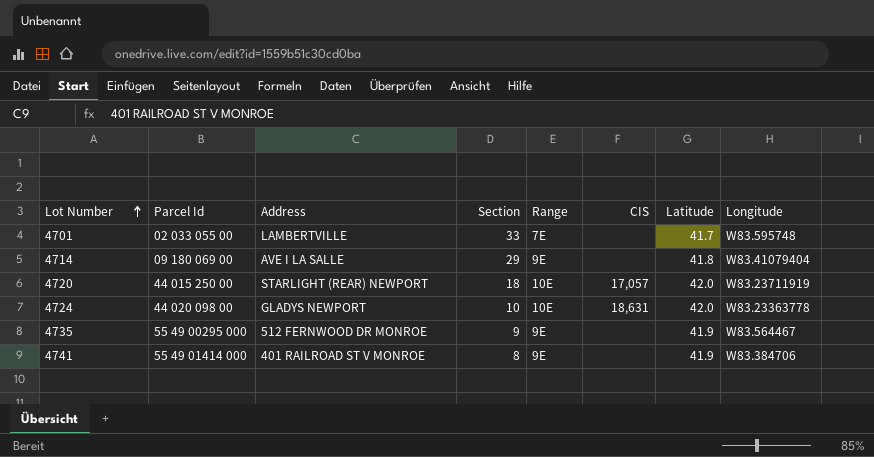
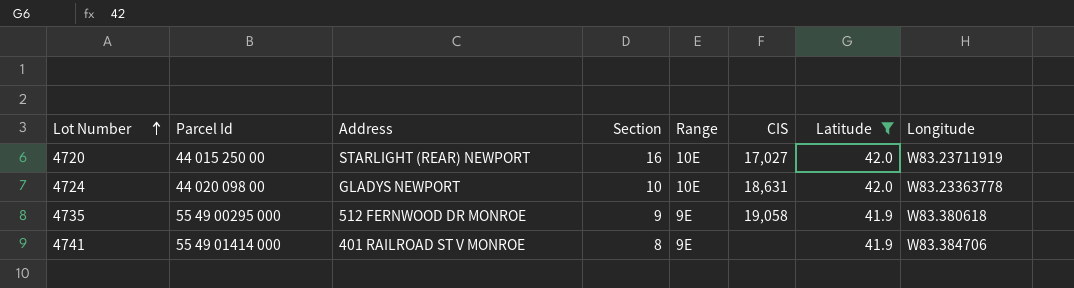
filter: none -> Latitude >= 41.9
4720 | Section: 18 -> 16
4720 | CIS: 17,057 -> 17,027
4735 | CIS: none -> 19,058
4735 | Longitude: W83.564467 -> W83.380618

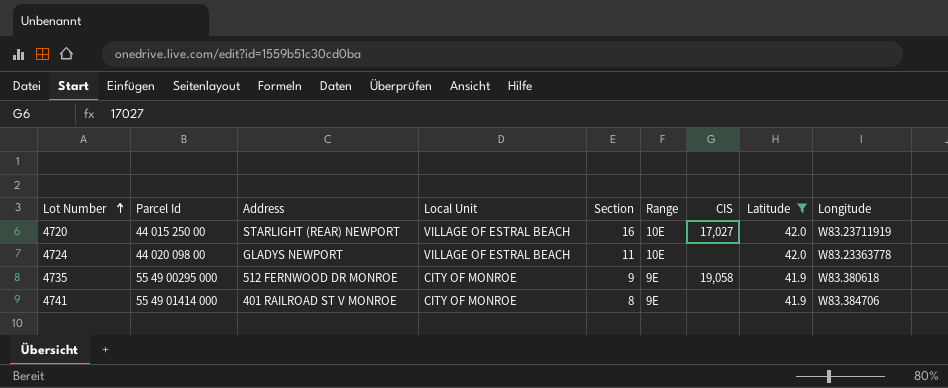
column Local Unit | position: none -> 4
4724 | Section: 10 -> 11
4724 | CIS: 18,631 -> none

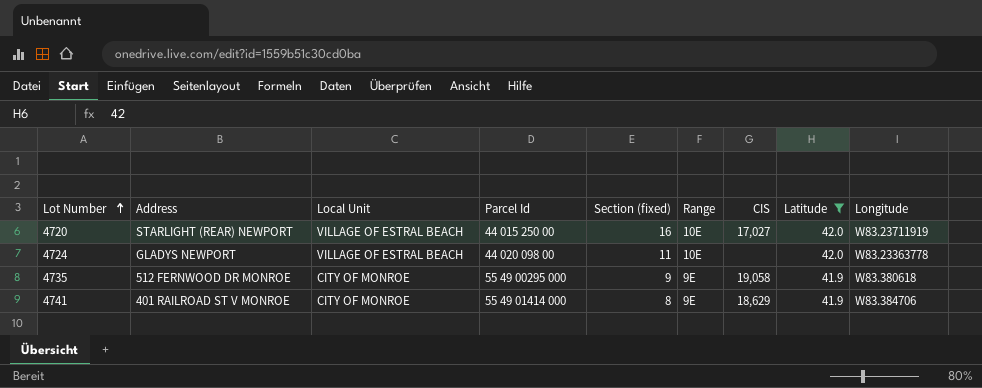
column Parcel Id | position: 2 -> 4
column name: Section -> Section (fixed)
4741 | CIS: none -> 18,629

